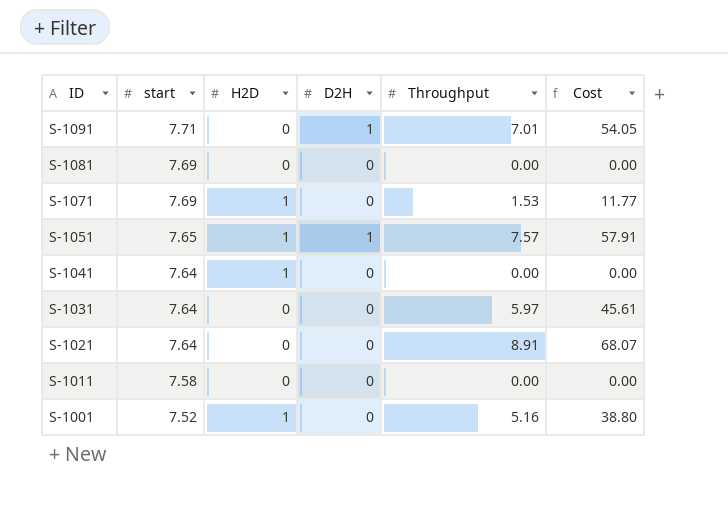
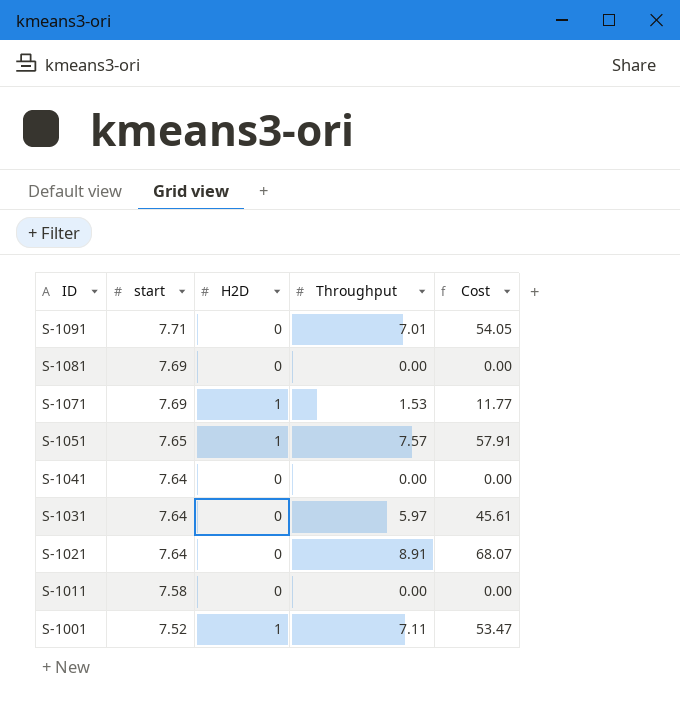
column D2H | position: 4 -> none
S-1041 | H2D: 1 -> 0
S-1001 | Throughput: 5.16 -> 7.11
S-1001 | Cost: 38.80 -> 53.47

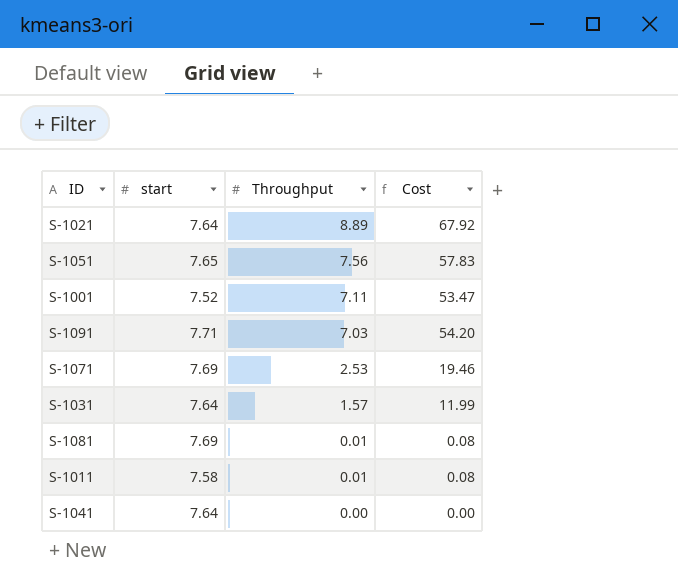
row order: ID descending -> Throughput descending
column H2D | position: 3 -> none
S-1021 | Throughput: 8.91 -> 8.89
S-1021 | Cost: 68.07 -> 67.92
S-1051 | Throughput: 7.57 -> 7.56
S-1051 | Cost: 57.91 -> 57.83
S-1091 | Throughput: 7.01 -> 7.03
S-1091 | Cost: 54.05 -> 54.20
S-1071 | Throughput: 1.53 -> 2.53
S-1071 | Cost: 11.77 -> 19.46
S-1031 | Throughput: 5.97 -> 1.57
S-1031 | Cost: 45.61 -> 11.99
S-1081 | Throughput: 0.00 -> 0.01
S-1081 | Cost: 0.00 -> 0.08
S-1011 | Throughput: 0.00 -> 0.01
S-1011 | Cost: 0.00 -> 0.08

